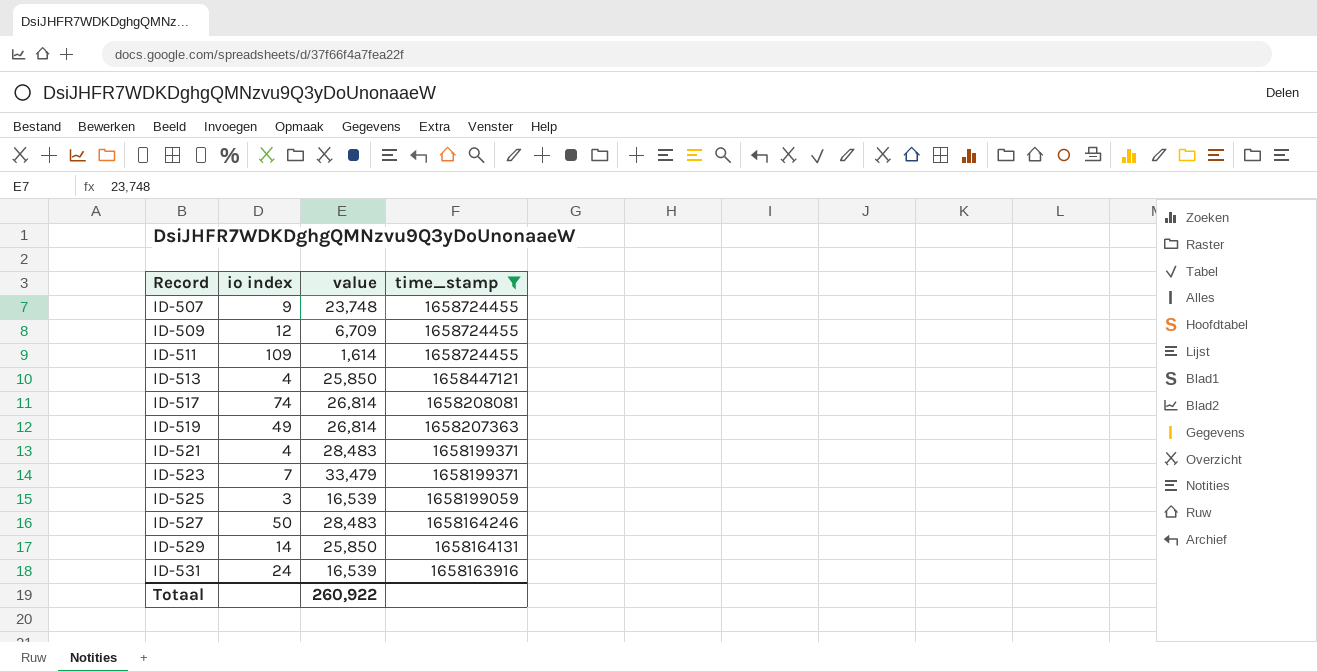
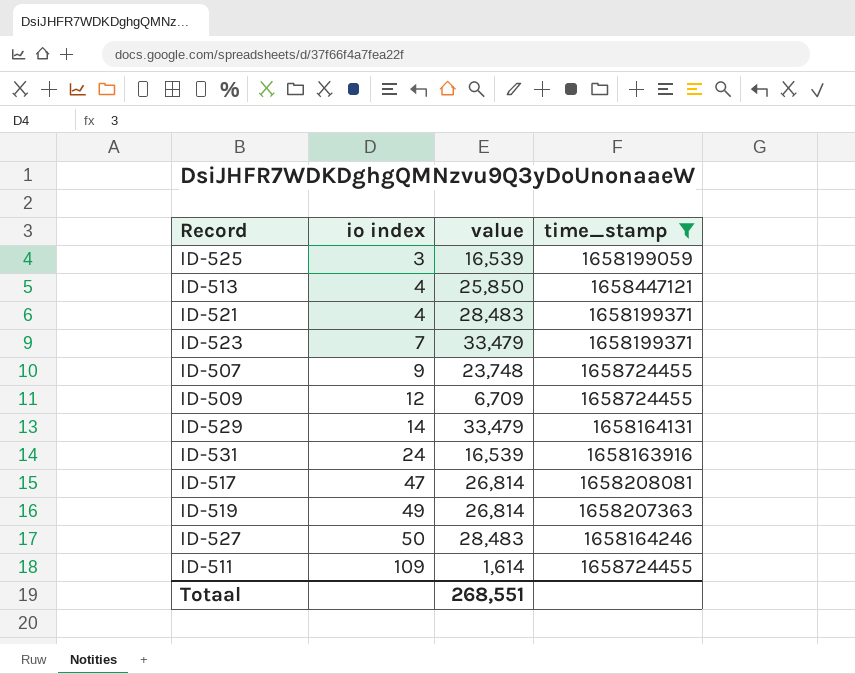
row order: Record ascending -> io index ascending
ID-529 | value: 25,850 -> 33,479
ID-517 | io index: 74 -> 47
Totaal | value: 260,922 -> 268,551

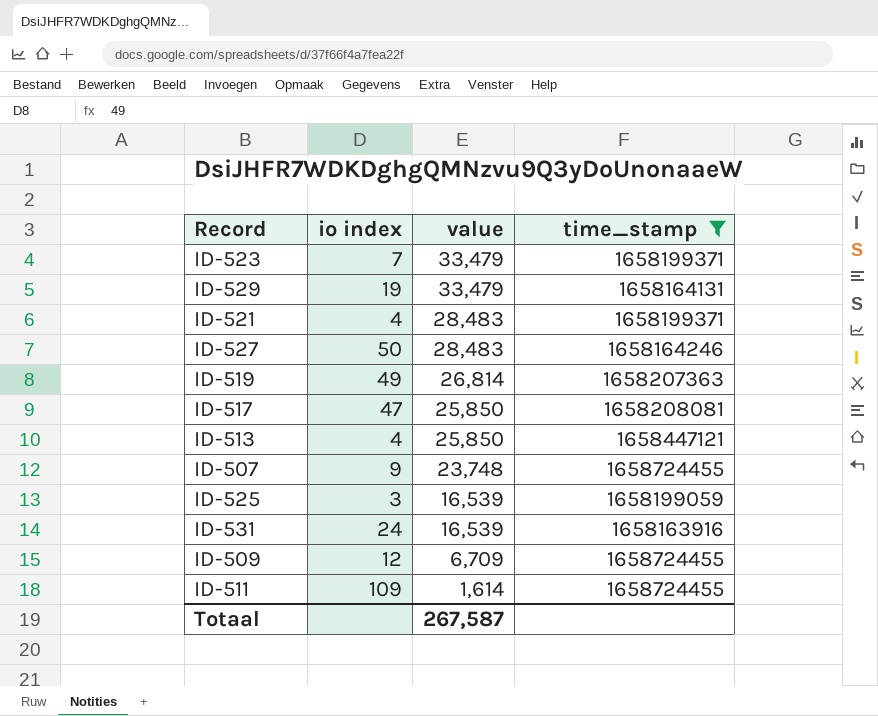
row order: io index ascending -> value descending
ID-529 | io index: 14 -> 19
ID-517 | value: 26,814 -> 25,850
Totaal | value: 268,551 -> 267,587

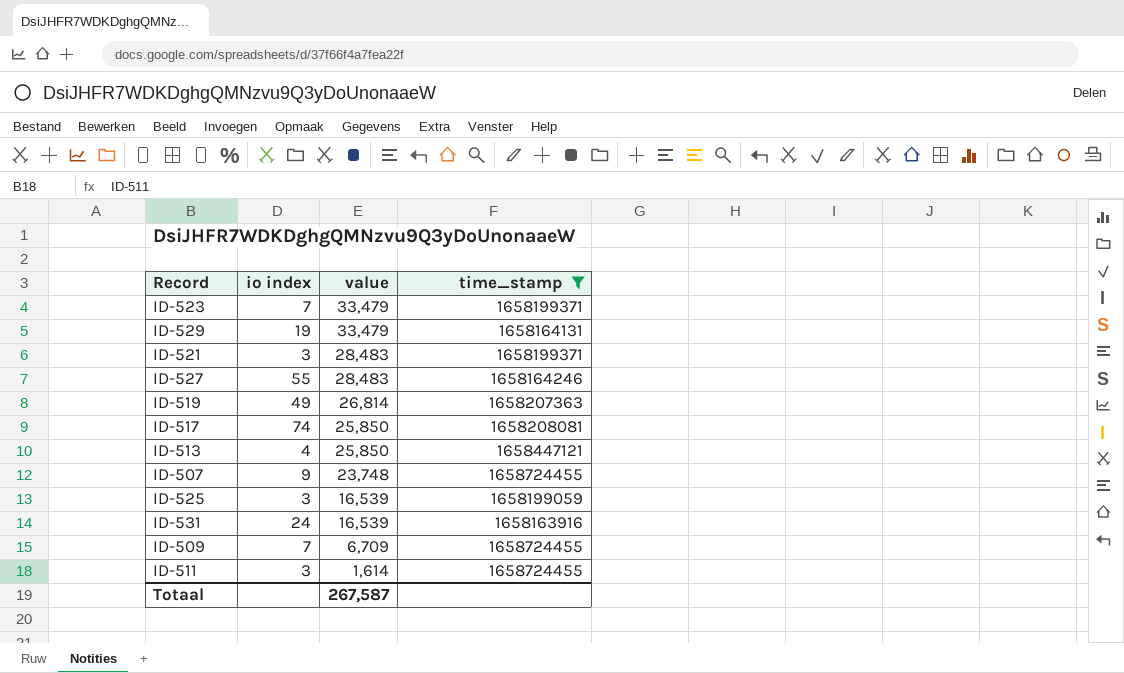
ID-521 | io index: 4 -> 3
ID-527 | io index: 50 -> 55
ID-517 | io index: 47 -> 74
ID-509 | io index: 12 -> 7
ID-511 | io index: 109 -> 3

